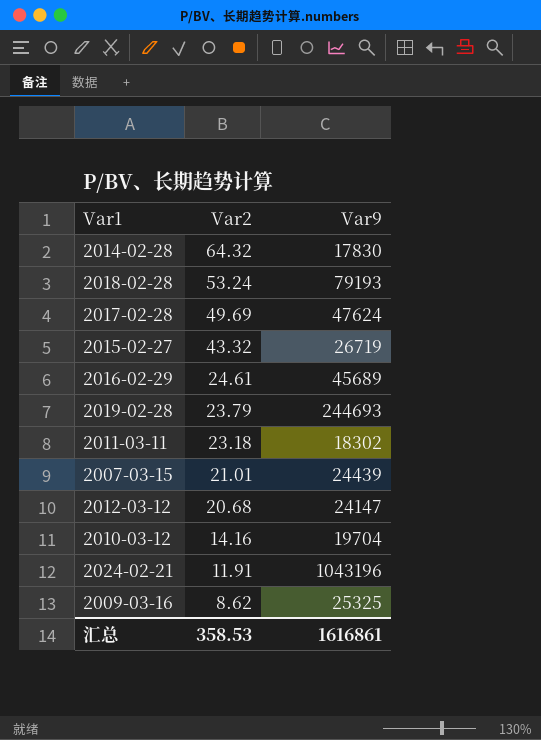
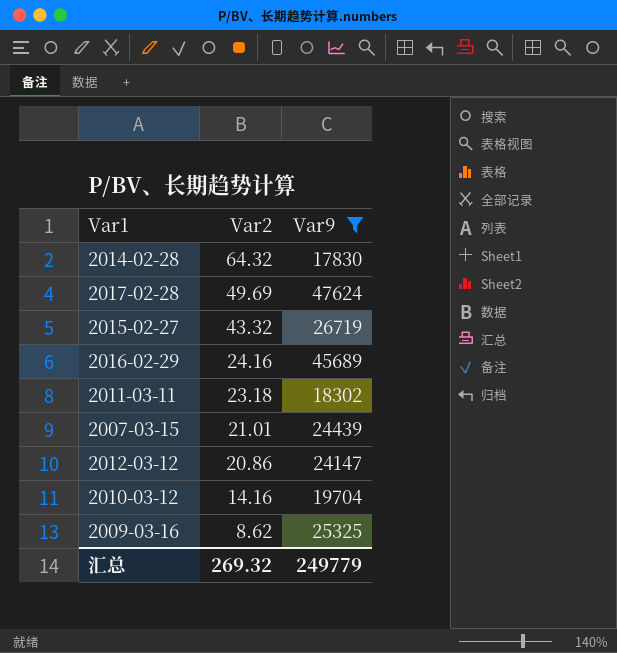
filter: none -> Var9 <= 47624
2016-02-29 | Var2: 24.61 -> 24.16
2012-03-12 | Var2: 20.68 -> 20.86
汇总 | Var2: 358.53 -> 269.32
汇总 | Var9: 1616861 -> 249779

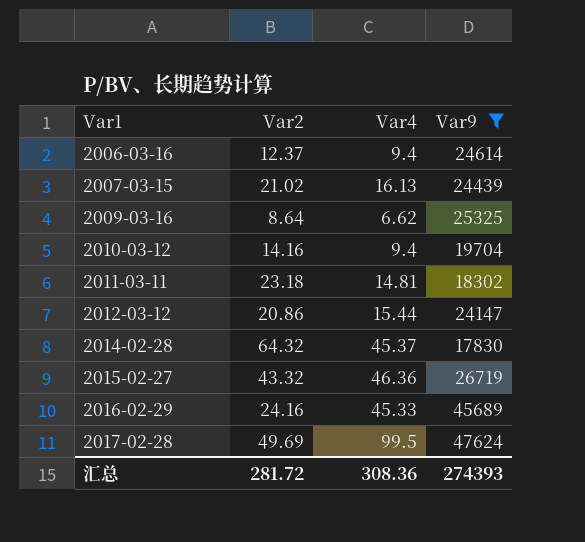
row order: Var2 descending -> Var1 ascending
column Var4 | position: none -> 3
row 2006-03-16: none -> 12.37 | 9.4 | 24614
2007-03-15 | Var2: 21.01 -> 21.02
2009-03-16 | Var2: 8.62 -> 8.64
汇总 | Var2: 269.32 -> 281.72
汇总 | Var9: 249779 -> 274393

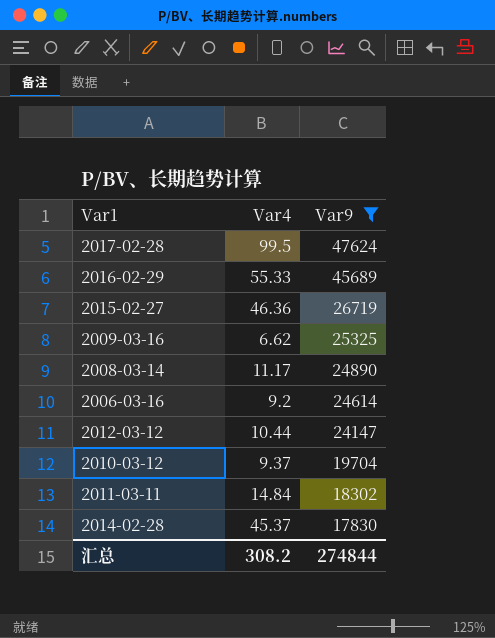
row order: Var1 ascending -> Var9 descending
column Var2 | position: 2 -> none
row 2007-03-15: 21.02 | 16.13 | 24439 -> none
2016-02-29 | Var4: 45.33 -> 55.33
row 2008-03-14: none -> 11.17 | 24890
2006-03-16 | Var4: 9.4 -> 9.2
2012-03-12 | Var4: 15.44 -> 10.44
2010-03-12 | Var4: 9.4 -> 9.37
2011-03-11 | Var4: 14.81 -> 14.84
汇总 | Var4: 308.36 -> 308.2
汇总 | Var9: 274393 -> 274844

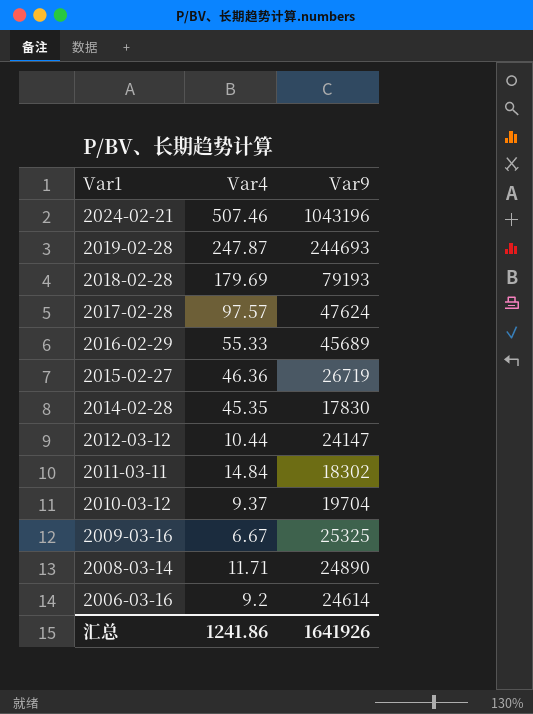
filter: Var9 <= 47624 -> none
row order: Var9 descending -> Var1 descending
2017-02-28 | Var4: 99.5 -> 97.57
2014-02-28 | Var4: 45.37 -> 45.35
2009-03-16 | Var4: 6.62 -> 6.67
2008-03-14 | Var4: 11.17 -> 11.71
汇总 | Var4: 308.2 -> 1241.86
汇总 | Var9: 274844 -> 1641926

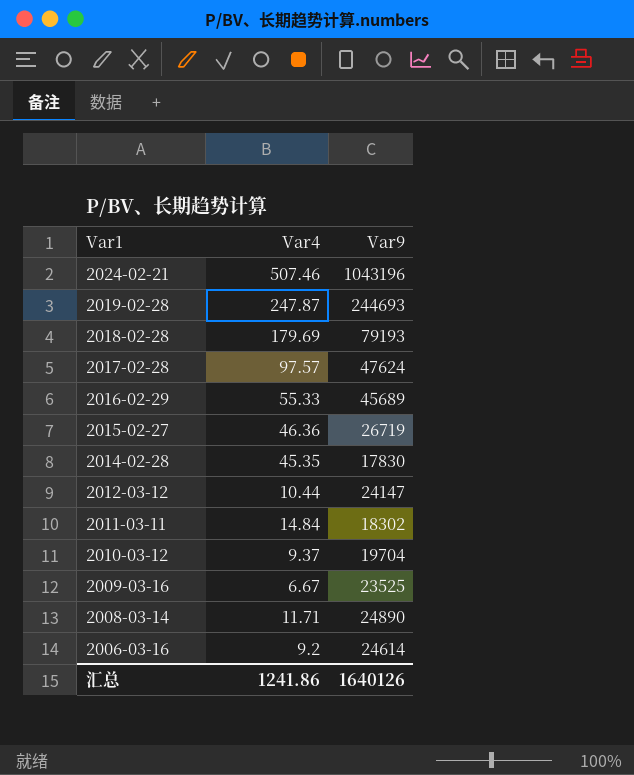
2009-03-16 | Var9: 25325 -> 23525
汇总 | Var9: 1641926 -> 1640126

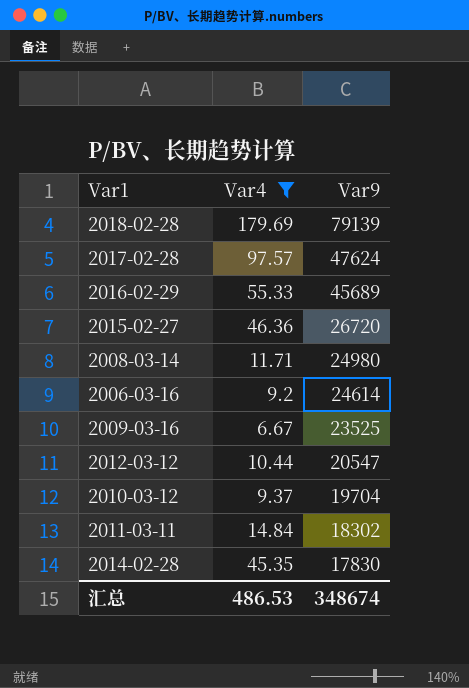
filter: none -> Var4 <= 179.69
row order: Var1 descending -> Var9 descending
2018-02-28 | Var9: 79193 -> 79139
2015-02-27 | Var9: 26719 -> 26720
2008-03-14 | Var9: 24890 -> 24980
2012-03-12 | Var9: 24147 -> 20547
汇总 | Var4: 1241.86 -> 486.53
汇总 | Var9: 1640126 -> 348674

